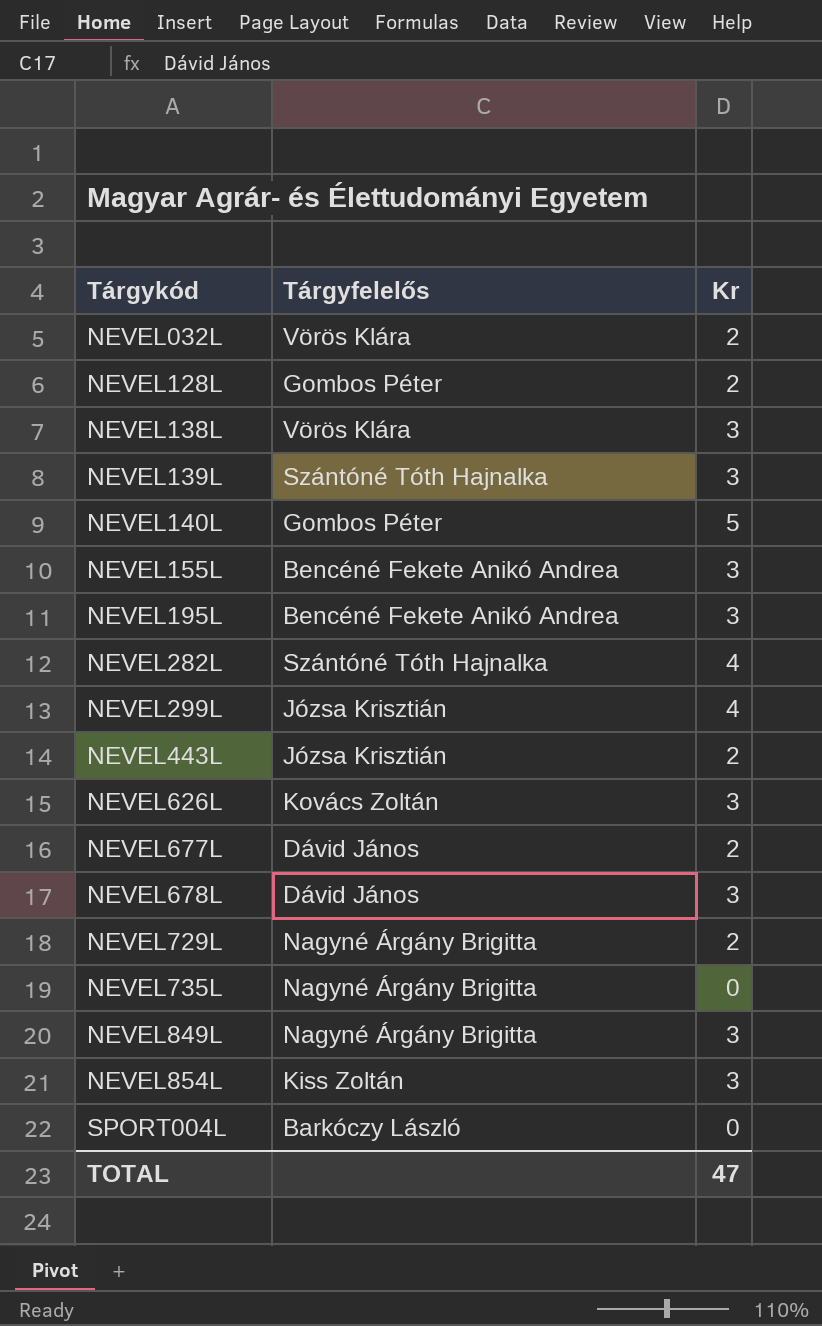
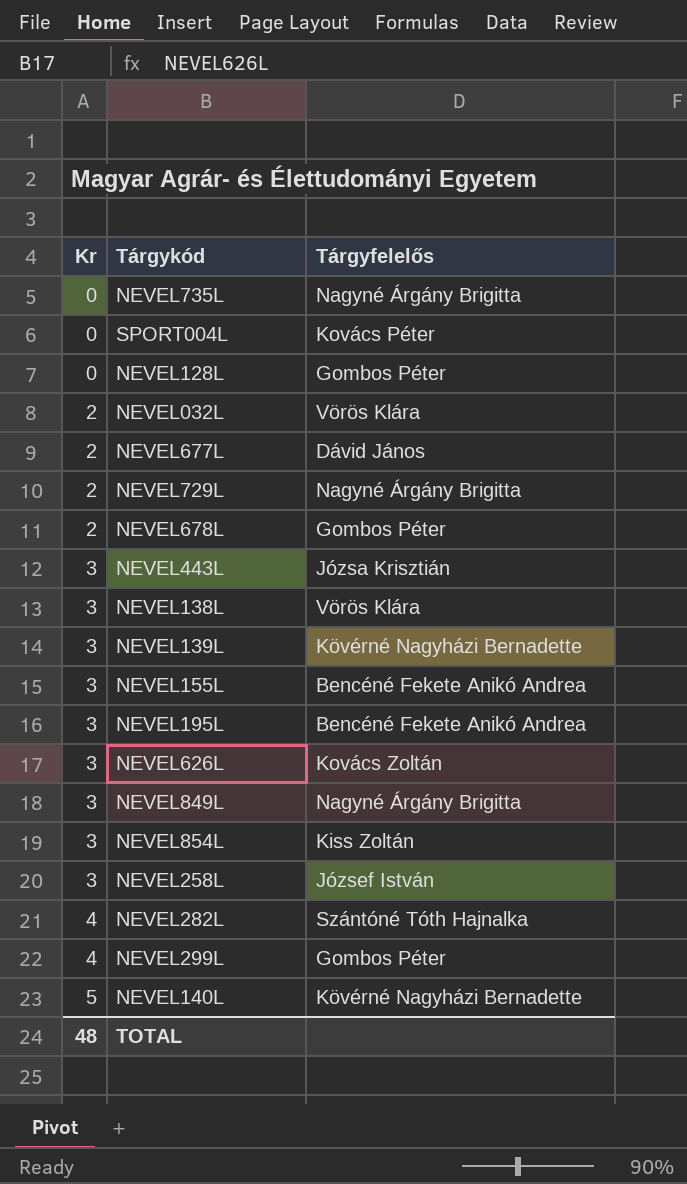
row order: Tárgykód ascending -> Kr ascending
column Kr | position: 3 -> 1
SPORT004L | Tárgyfelelős: Barkóczy László -> Kovács Péter
NEVEL128L | Kr: 2 -> 0
NEVEL678L | Kr: 3 -> 2
NEVEL678L | Tárgyfelelős: Dávid János -> Gombos Péter
NEVEL443L | Kr: 2 -> 3
NEVEL139L | Tárgyfelelős: Szántóné Tóth Hajnalka -> Kövérné Nagyházi Bernadette
row NEVEL258L: none -> 3 | József István
NEVEL299L | Tárgyfelelős: Józsa Krisztián -> Gombos Péter
NEVEL140L | Tárgyfelelős: Gombos Péter -> Kövérné Nagyházi Bernadette
TOTAL | Kr: 47 -> 48

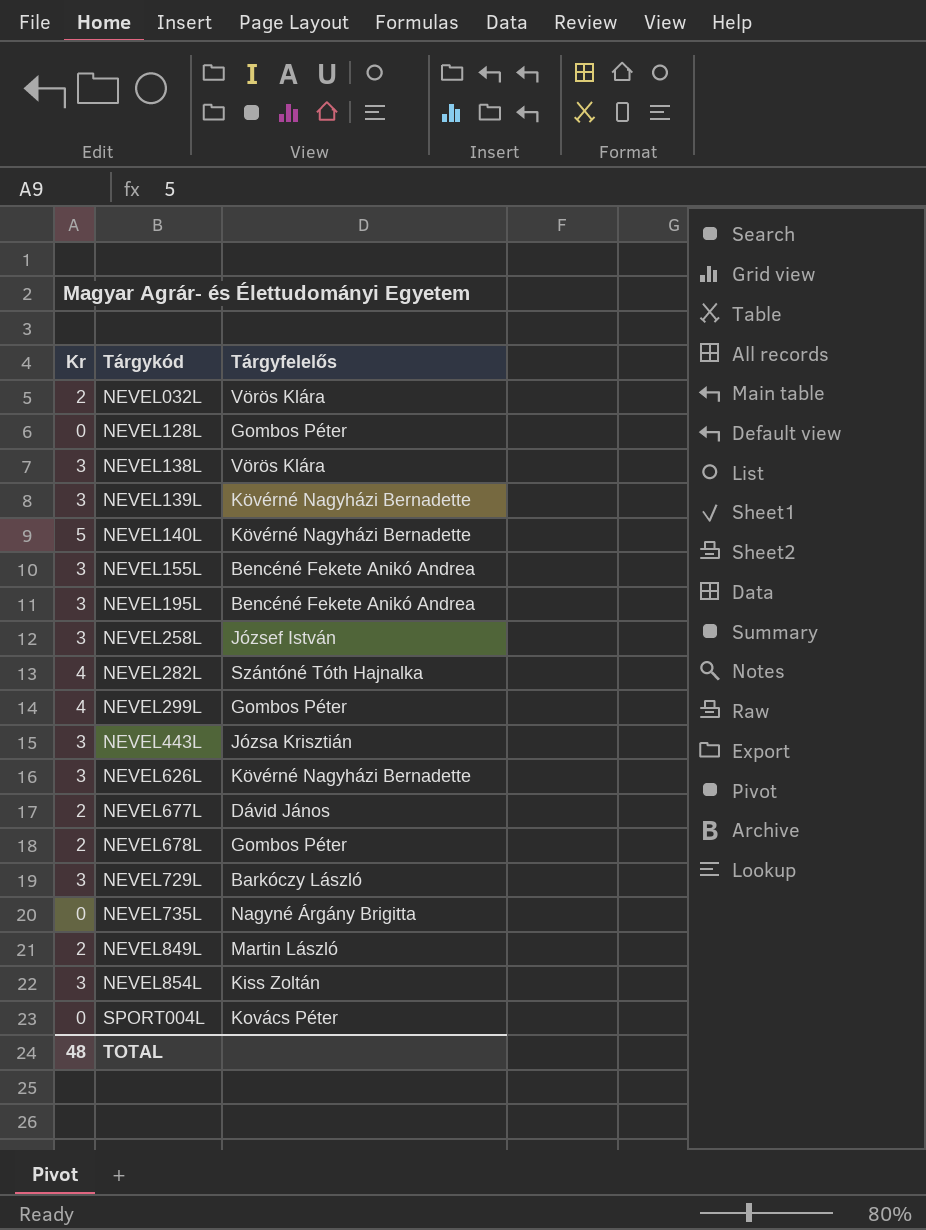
row order: Kr ascending -> Tárgykód ascending
NEVEL626L | Tárgyfelelős: Kovács Zoltán -> Kövérné Nagyházi Bernadette
NEVEL729L | Kr: 2 -> 3
NEVEL729L | Tárgyfelelős: Nagyné Árgány Brigitta -> Barkóczy László
NEVEL849L | Kr: 3 -> 2
NEVEL849L | Tárgyfelelős: Nagyné Árgány Brigitta -> Martin László

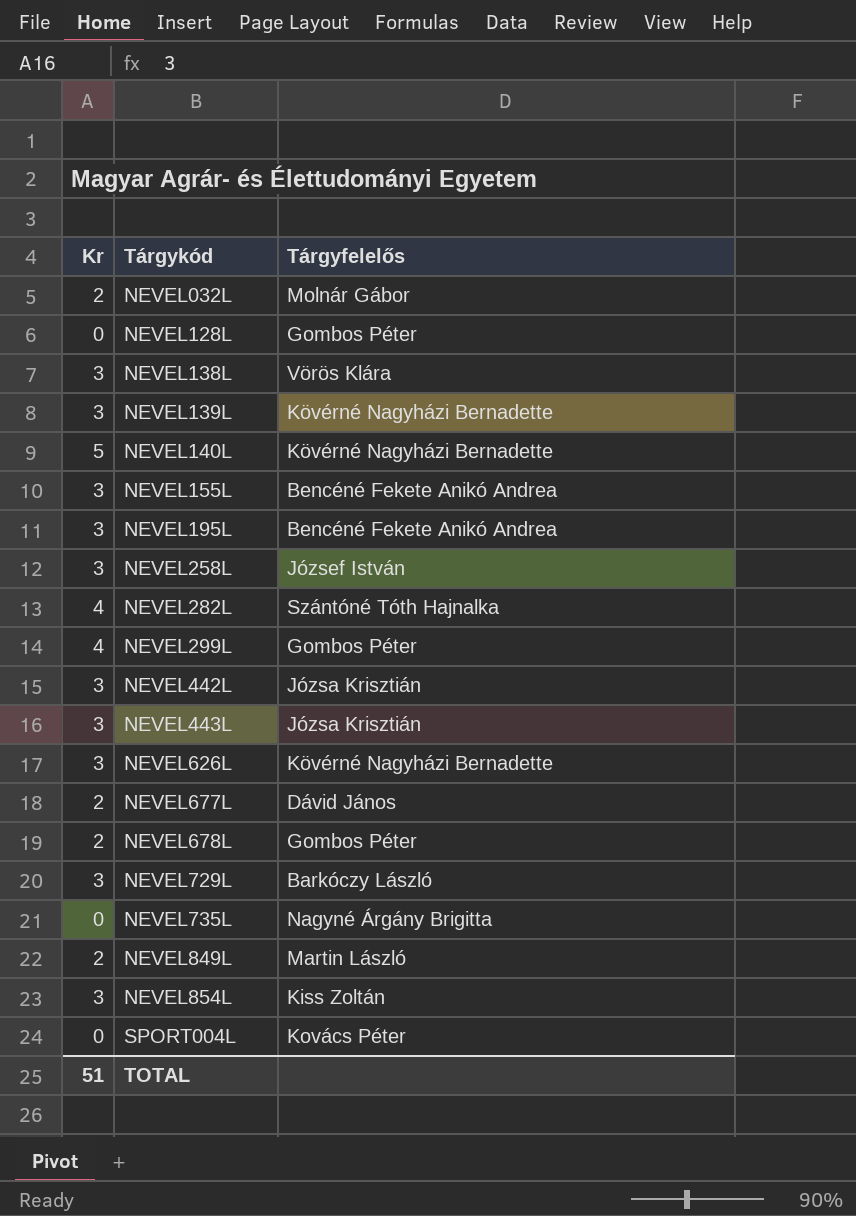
NEVEL032L | Tárgyfelelős: Vörös Klára -> Molnár Gábor
row NEVEL442L: none -> 3 | Józsa Krisztián
TOTAL | Kr: 48 -> 51

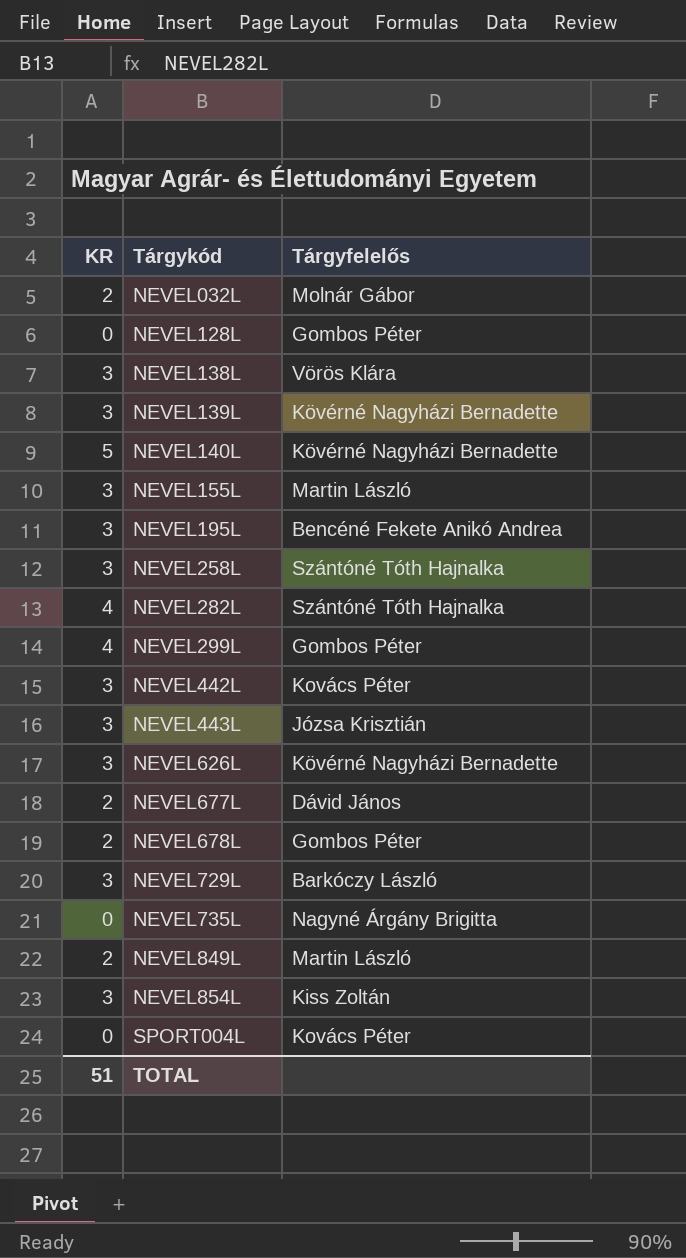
column name: Kr -> KR
NEVEL155L | Tárgyfelelős: Bencéné Fekete Anikó Andrea -> Martin László
NEVEL258L | Tárgyfelelős: József István -> Szántóné Tóth Hajnalka
NEVEL442L | Tárgyfelelős: Józsa Krisztián -> Kovács Péter

